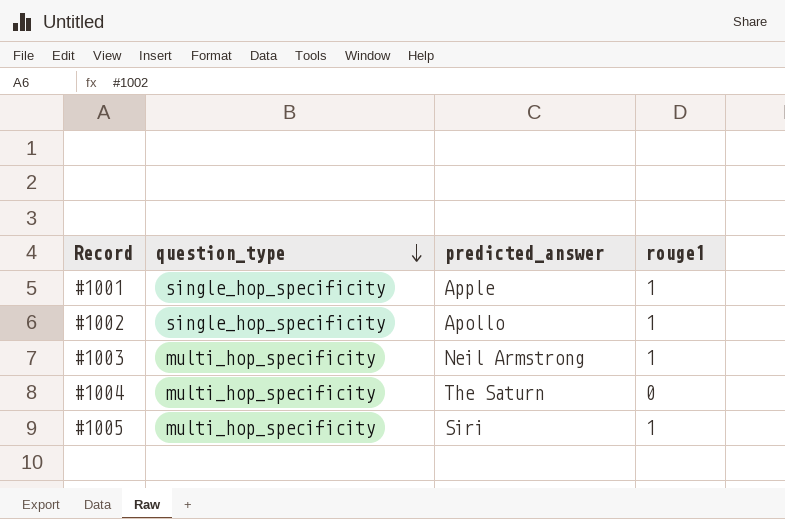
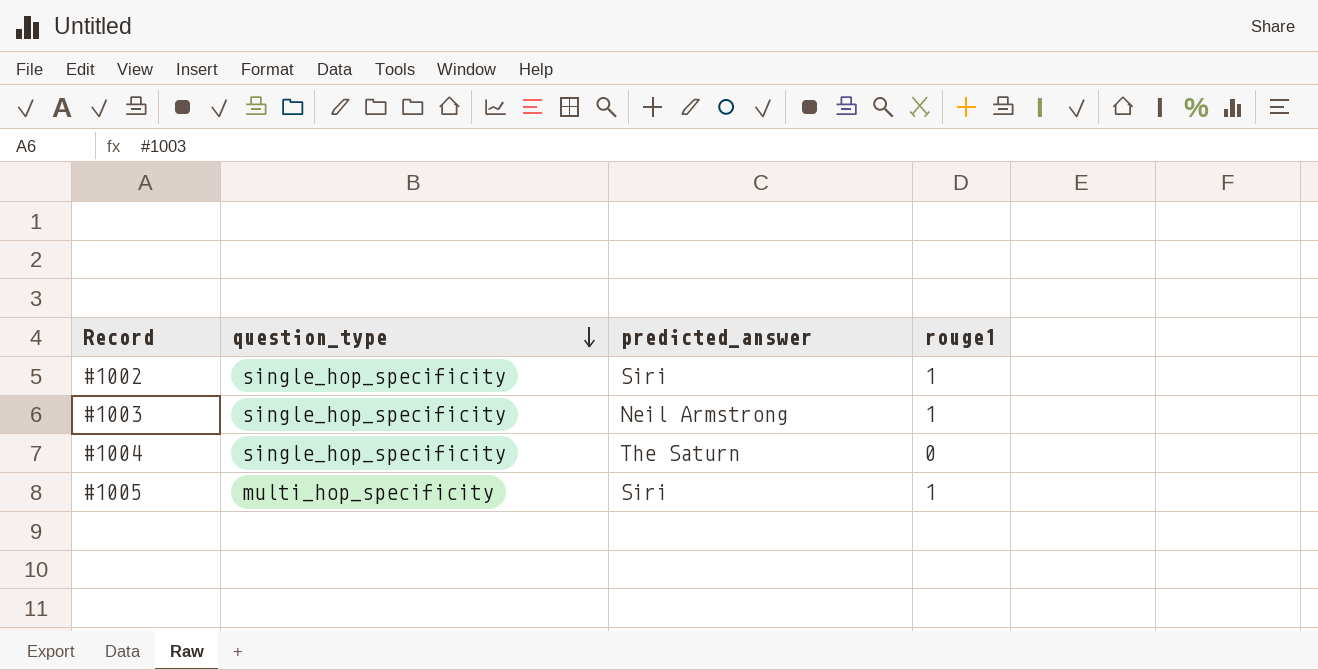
row #1001: single_hop_specificity | Apple | 1 -> none
#1002 | predicted_answer: Apollo -> Siri
#1003 | question_type: multi_hop_specificity -> single_hop_specificity
#1004 | question_type: multi_hop_specificity -> single_hop_specificity

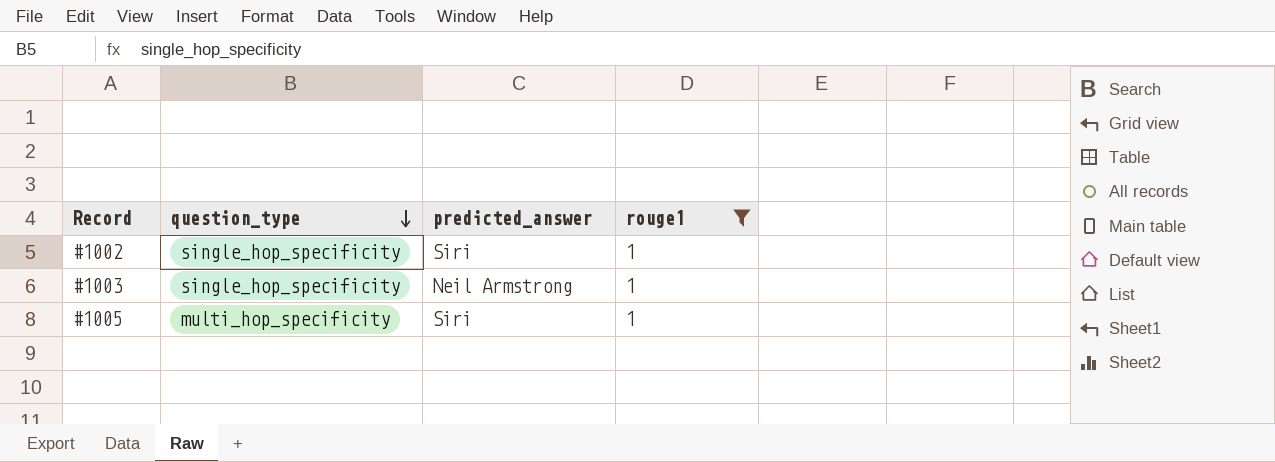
filter: none -> rouge1 = 1

